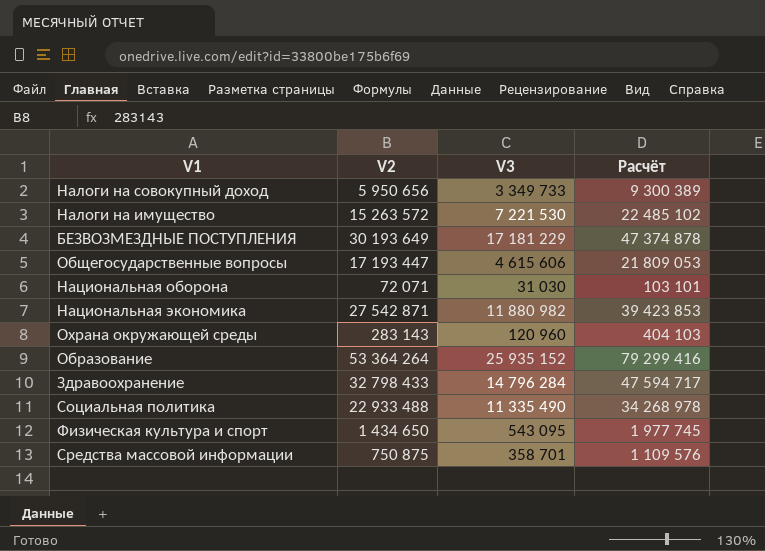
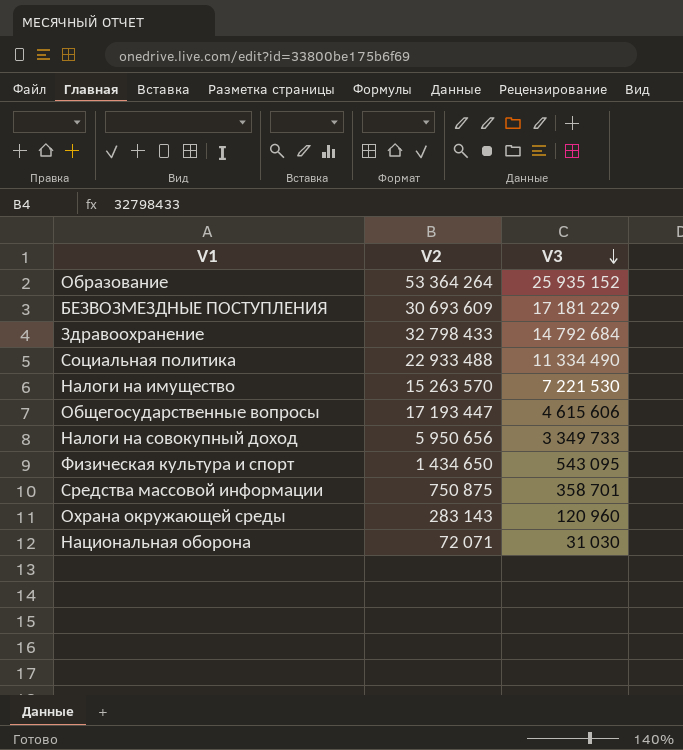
row order: none -> V3 descending
column Расчёт | formula: [V2] + [V3] -> none
row Национальная экономика: 27 542 871 | 11 880 982 | 39 423 853 -> none
БЕЗВОЗМЕЗДНЫЕ ПОСТУПЛЕНИЯ | V2: 30 193 649 -> 30 693 609
Здравоохранение | V3: 14 796 284 -> 14 792 684
Социальная политика | V3: 11 335 490 -> 11 334 490
Налоги на имущество | V2: 15 263 572 -> 15 263 570

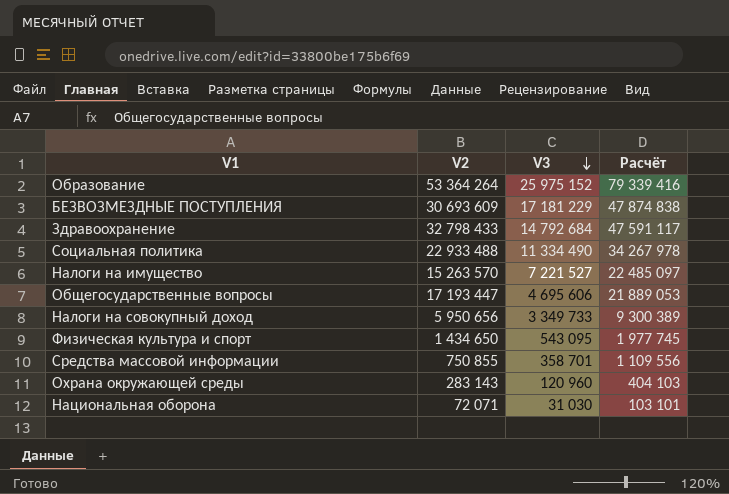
column Расчёт | formula: none -> [V2] + [V3]
Образование | V3: 25 935 152 -> 25 975 152
Налоги на имущество | V3: 7 221 530 -> 7 221 527
Общегосударственные вопросы | V3: 4 615 606 -> 4 695 606
Средства массовой информации | V2: 750 875 -> 750 855

